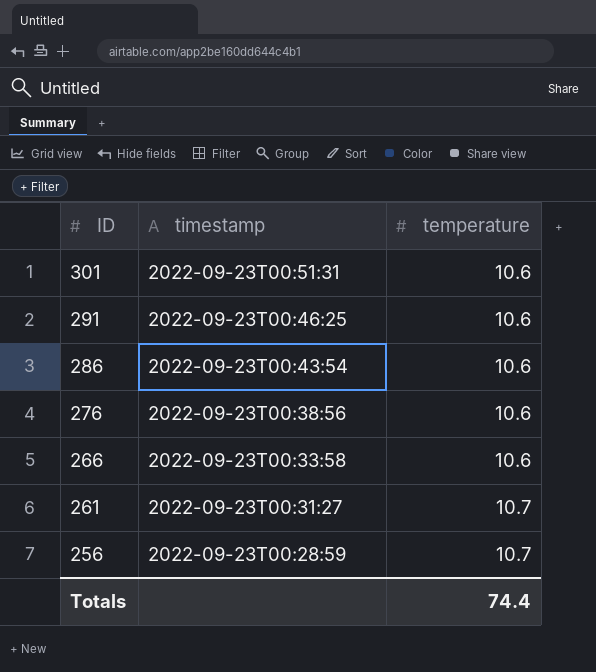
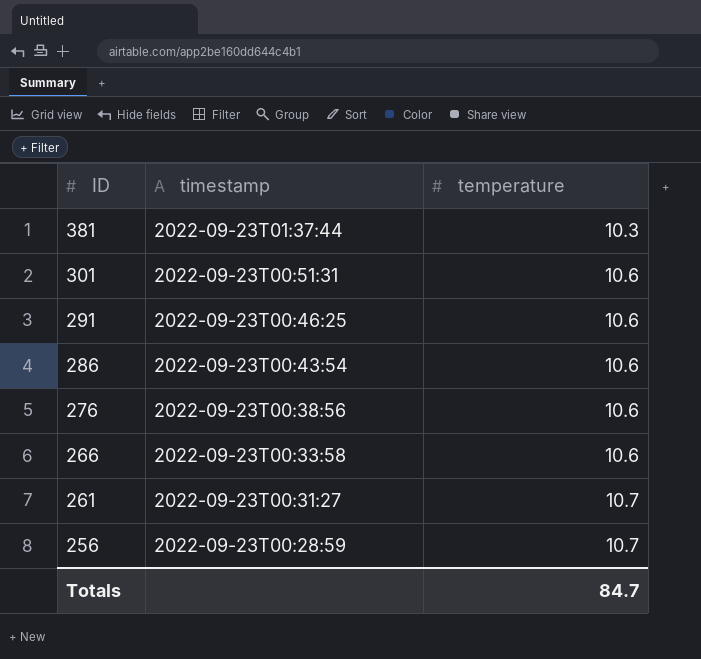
row 381: none -> 2022-09-23T01:37:44 | 10.3
Totals | temperature: 74.4 -> 84.7

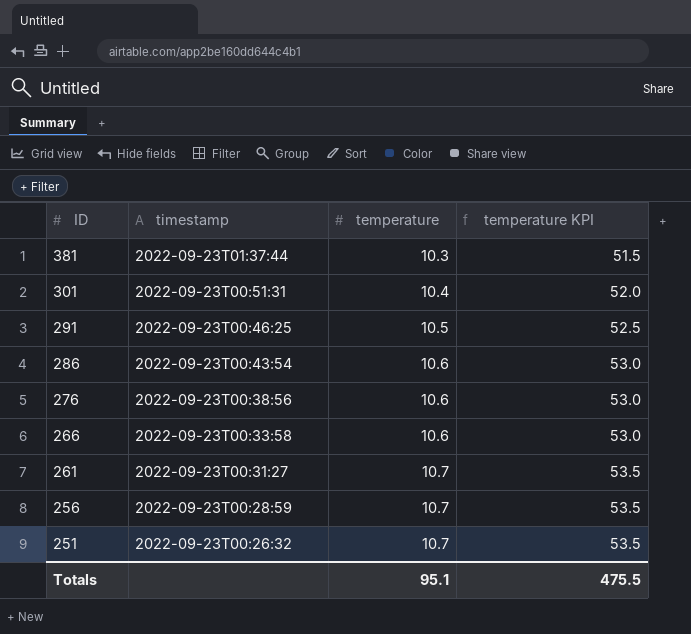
column temperature KPI | formula: none -> [temperature] * 5
301 | temperature: 10.6 -> 10.4
291 | temperature: 10.6 -> 10.5
row 251: none -> 2022-09-23T00:26:32 | 10.7 | 53.5
Totals | temperature: 84.7 -> 95.1

